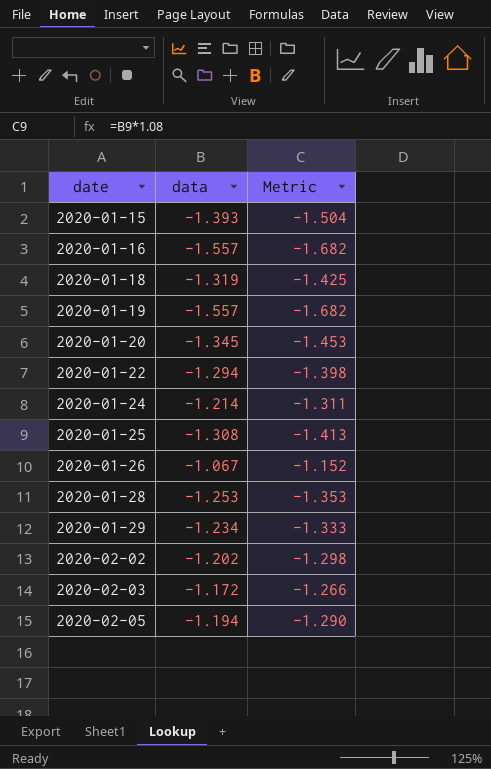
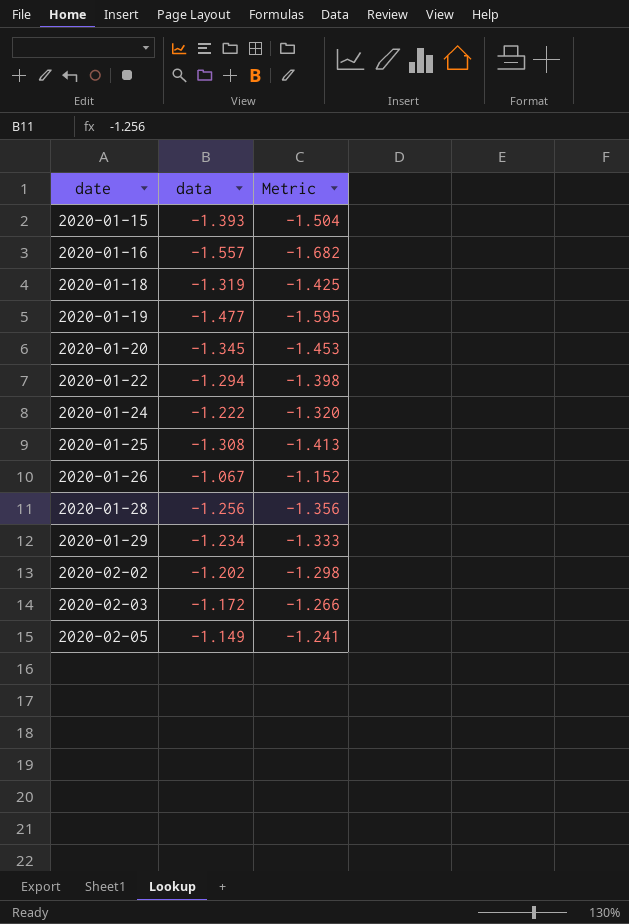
2020-01-19 | data: -1.557 -> -1.477
2020-01-19 | Metric: -1.682 -> -1.595
2020-01-24 | data: -1.214 -> -1.222
2020-01-24 | Metric: -1.311 -> -1.320
2020-01-28 | data: -1.253 -> -1.256
2020-01-28 | Metric: -1.353 -> -1.356
2020-02-05 | data: -1.194 -> -1.149
2020-02-05 | Metric: -1.290 -> -1.241

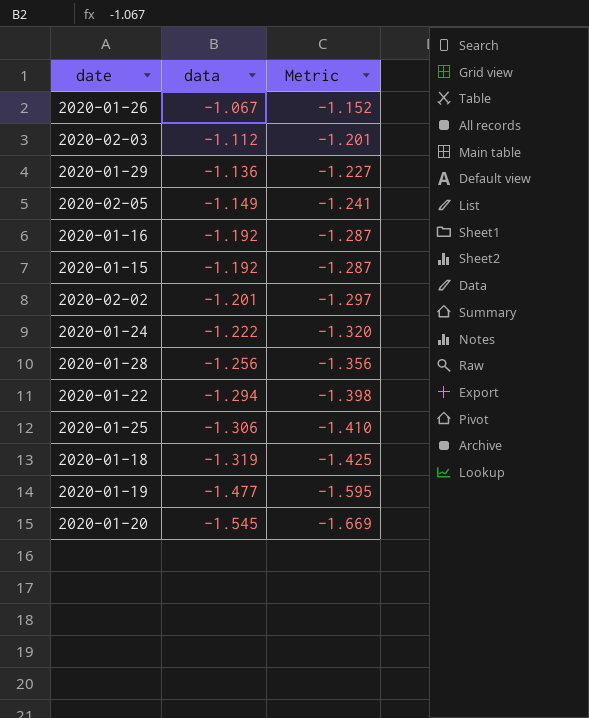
row order: date ascending -> data descending
2020-02-03 | data: -1.172 -> -1.112
2020-02-03 | Metric: -1.266 -> -1.201
2020-01-29 | data: -1.234 -> -1.136
2020-01-29 | Metric: -1.333 -> -1.227
2020-01-16 | data: -1.557 -> -1.192
2020-01-16 | Metric: -1.682 -> -1.287
2020-01-15 | data: -1.393 -> -1.192
2020-01-15 | Metric: -1.504 -> -1.287
2020-02-02 | data: -1.202 -> -1.201
2020-02-02 | Metric: -1.298 -> -1.297
2020-01-25 | data: -1.308 -> -1.306
2020-01-25 | Metric: -1.413 -> -1.410
2020-01-20 | data: -1.345 -> -1.545
2020-01-20 | Metric: -1.453 -> -1.669

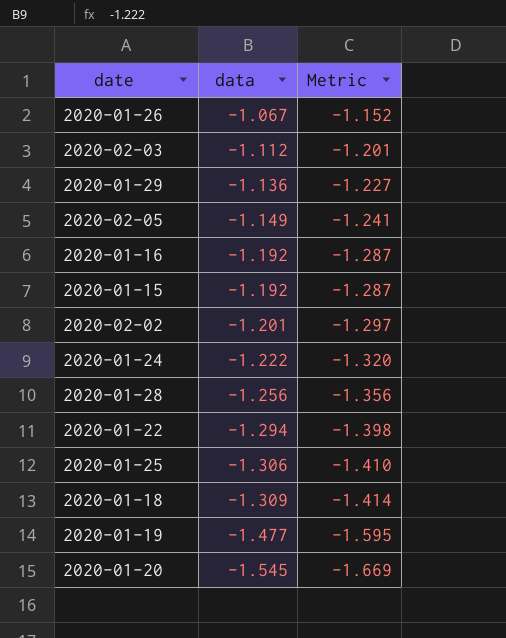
2020-01-18 | data: -1.319 -> -1.309
2020-01-18 | Metric: -1.425 -> -1.414

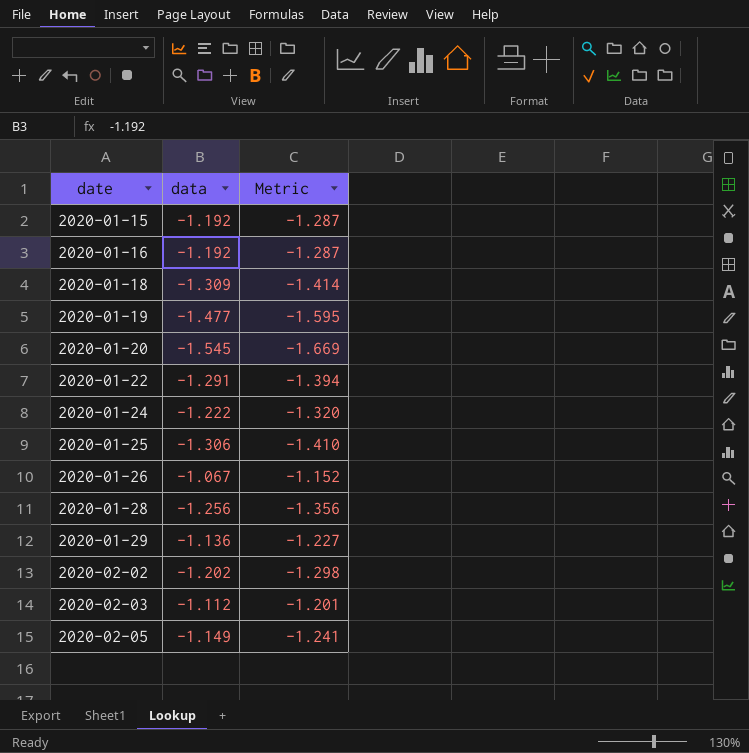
row order: data descending -> date ascending
2020-01-22 | data: -1.294 -> -1.291
2020-01-22 | Metric: -1.398 -> -1.394
2020-02-02 | data: -1.201 -> -1.202
2020-02-02 | Metric: -1.297 -> -1.298

